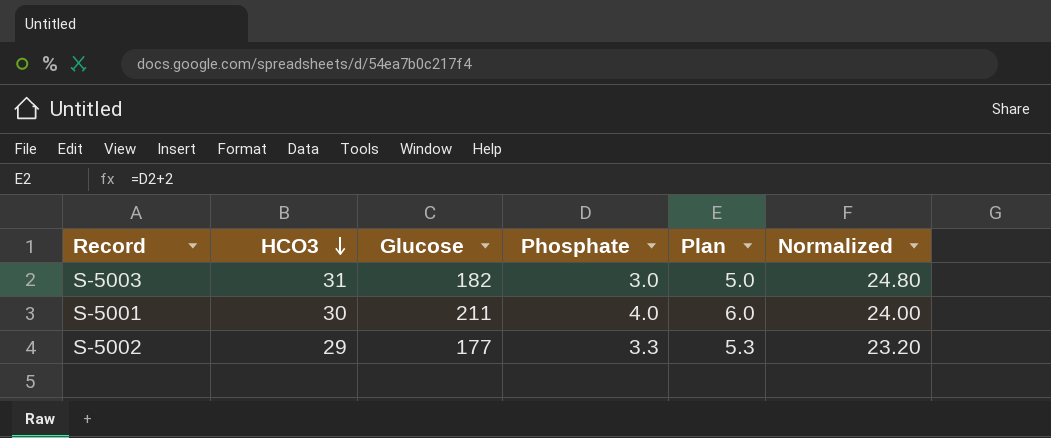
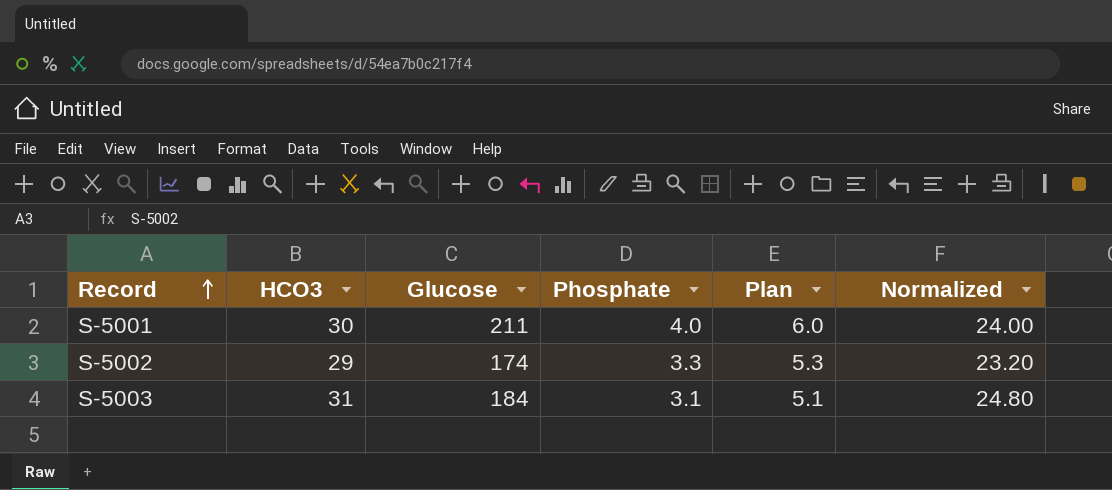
row order: HCO3 descending -> Record ascending
S-5002 | Glucose: 177 -> 174
S-5003 | Glucose: 182 -> 184
S-5003 | Phosphate: 3.0 -> 3.1
S-5003 | Plan: 5.0 -> 5.1

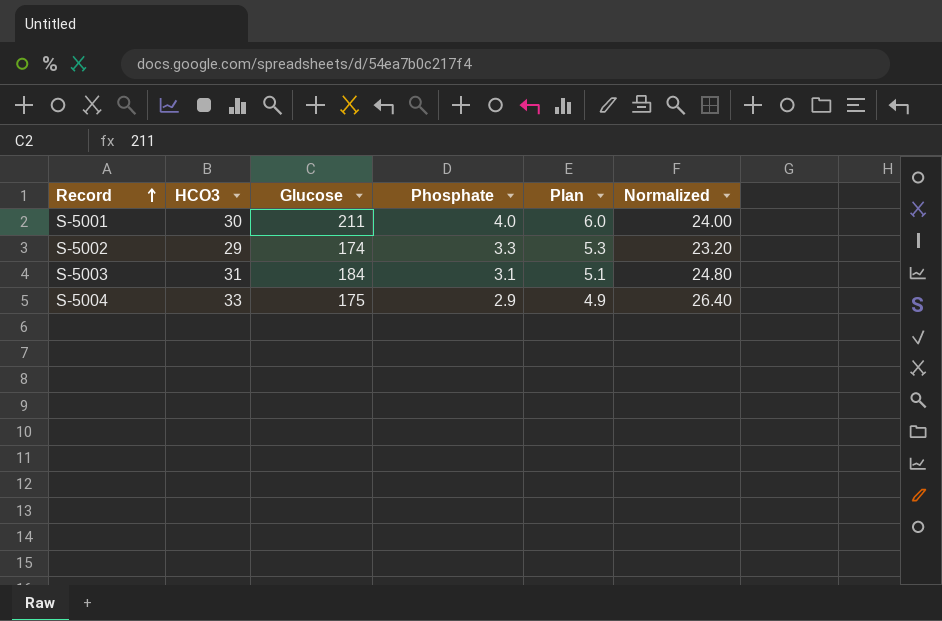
row S-5004: none -> 33 | 175 | 2.9 | 4.9 | 26.40

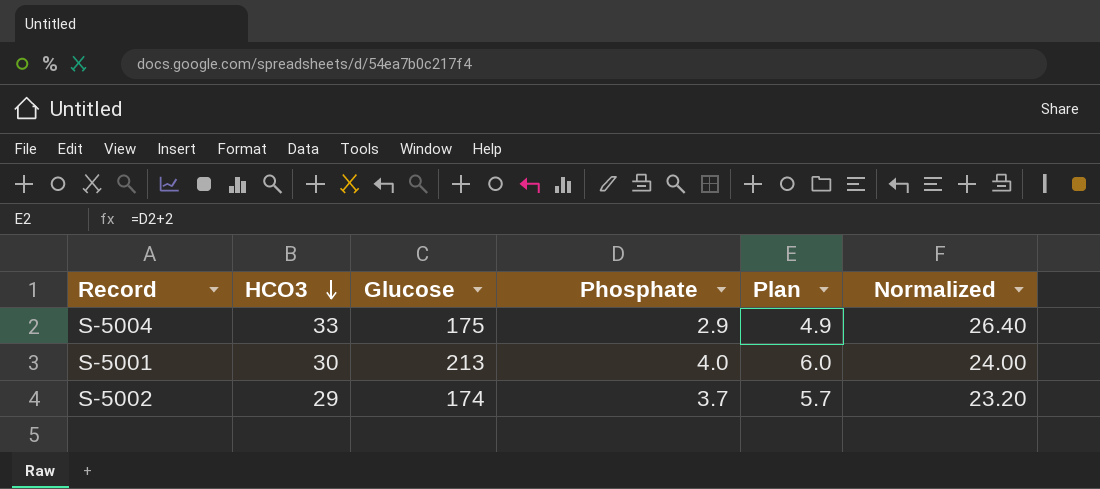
row order: Record ascending -> HCO3 descending
row S-5003: 31 | 184 | 3.1 | 5.1 | 24.80 -> none
S-5001 | Glucose: 211 -> 213
S-5002 | Phosphate: 3.3 -> 3.7
S-5002 | Plan: 5.3 -> 5.7

